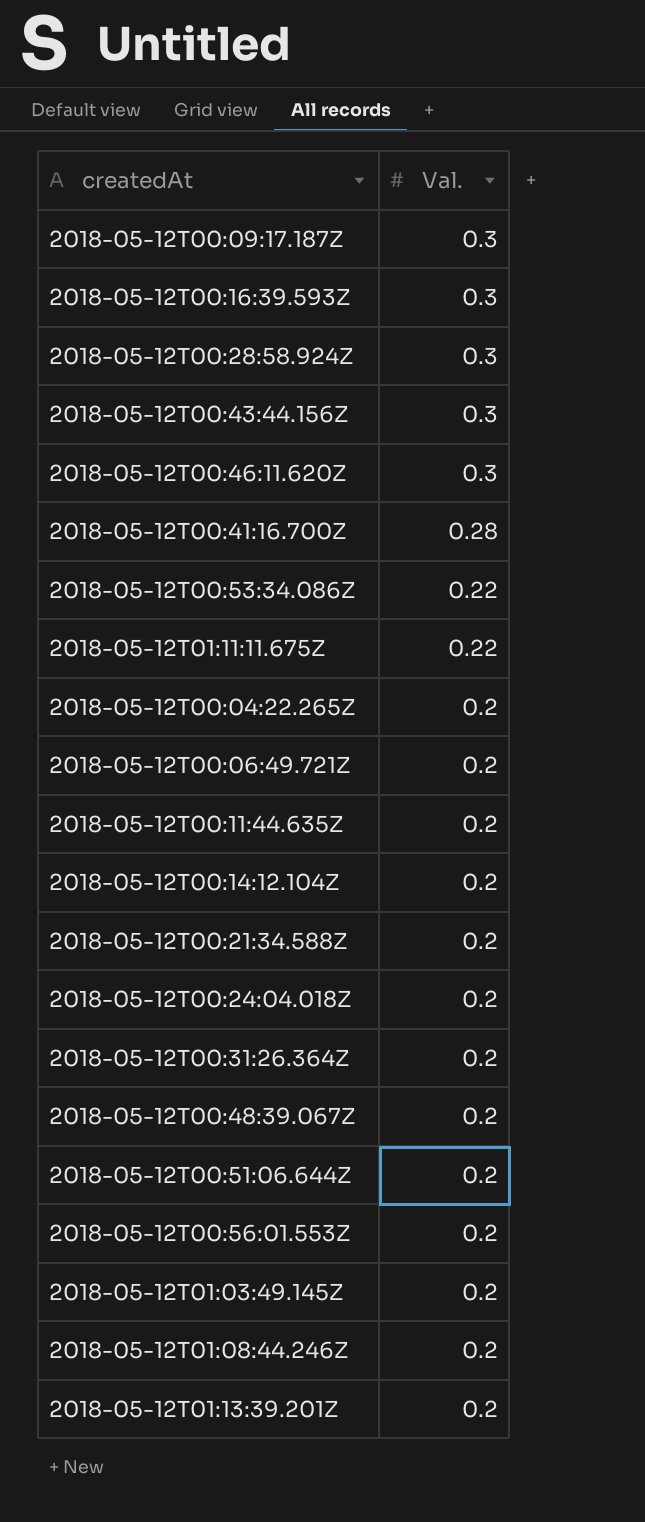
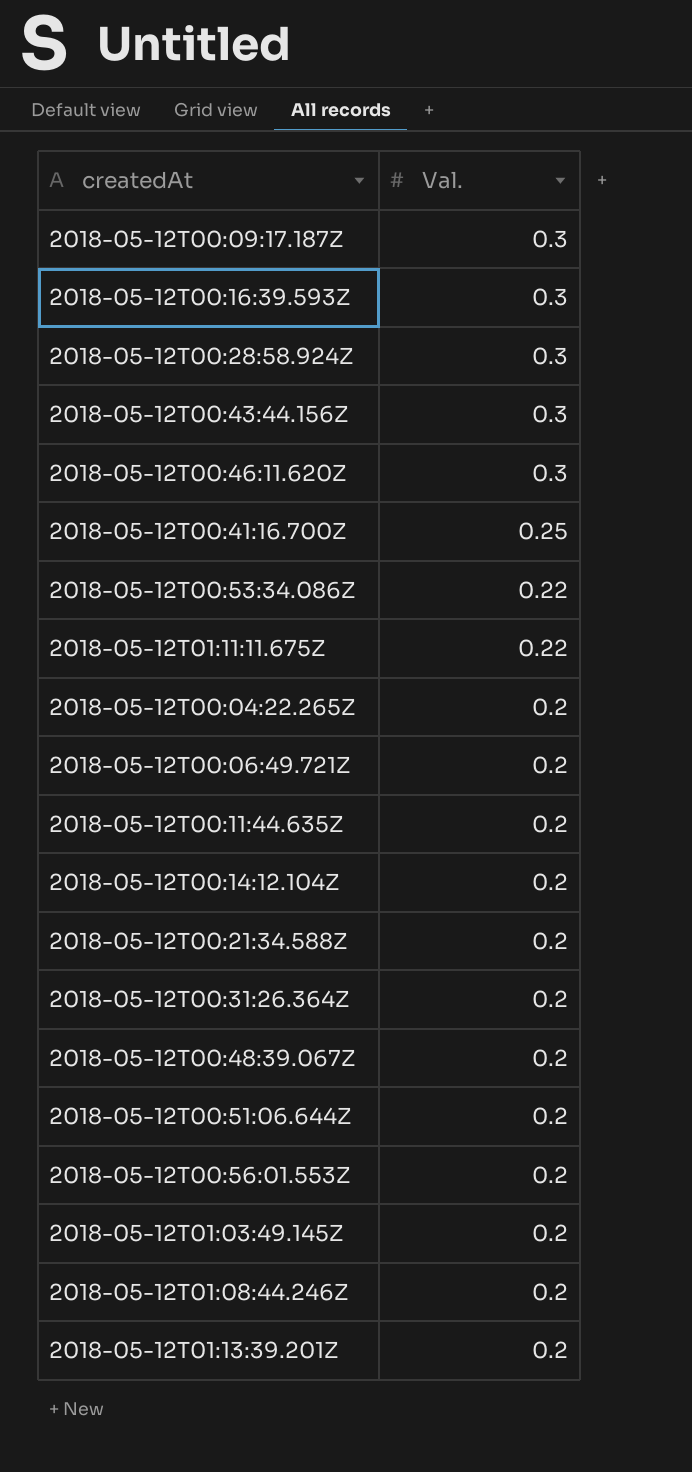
row 2018-05-12T00:24:04.018Z: 0.2 -> none
2018-05-12T00:41:16.700Z | Val.: 0.28 -> 0.25

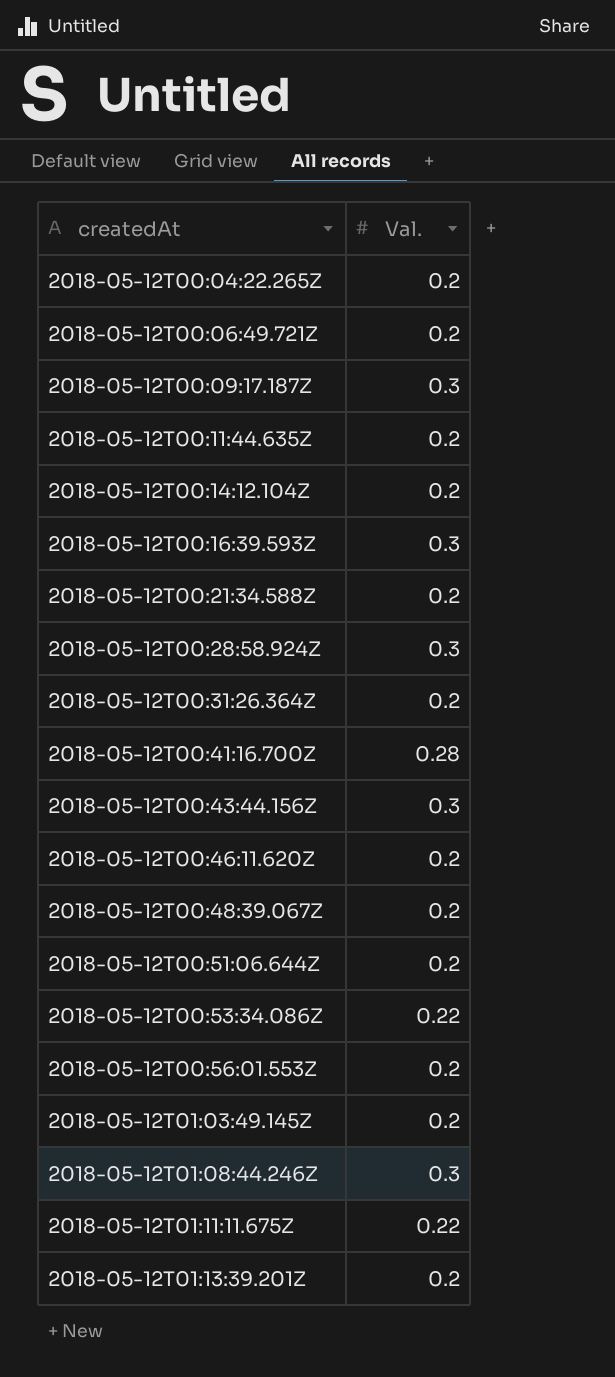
row order: Val. descending -> createdAt ascending
2018-05-12T00:41:16.700Z | Val.: 0.25 -> 0.28
2018-05-12T00:46:11.620Z | Val.: 0.3 -> 0.2
2018-05-12T01:08:44.246Z | Val.: 0.2 -> 0.3

